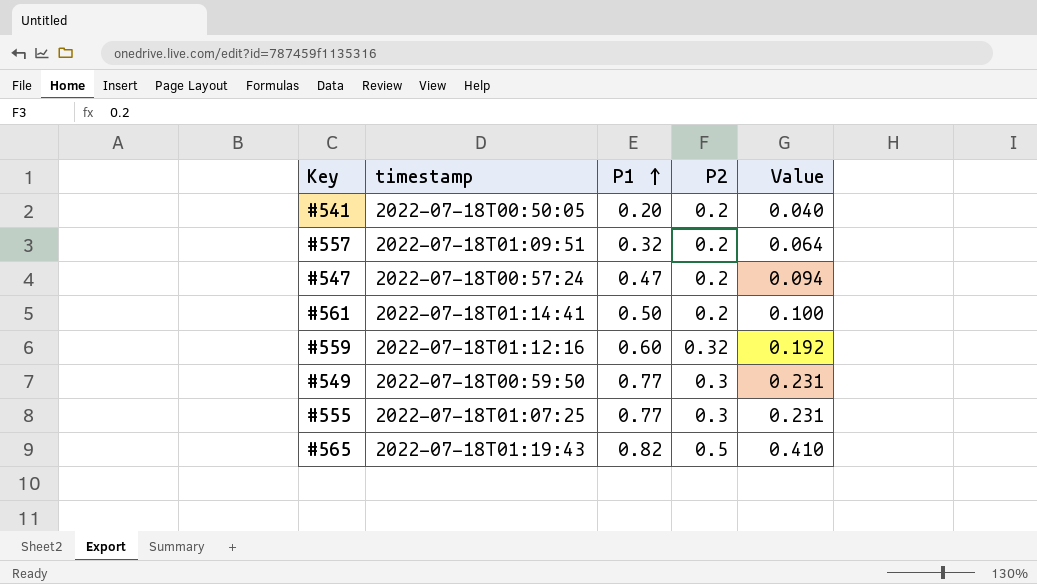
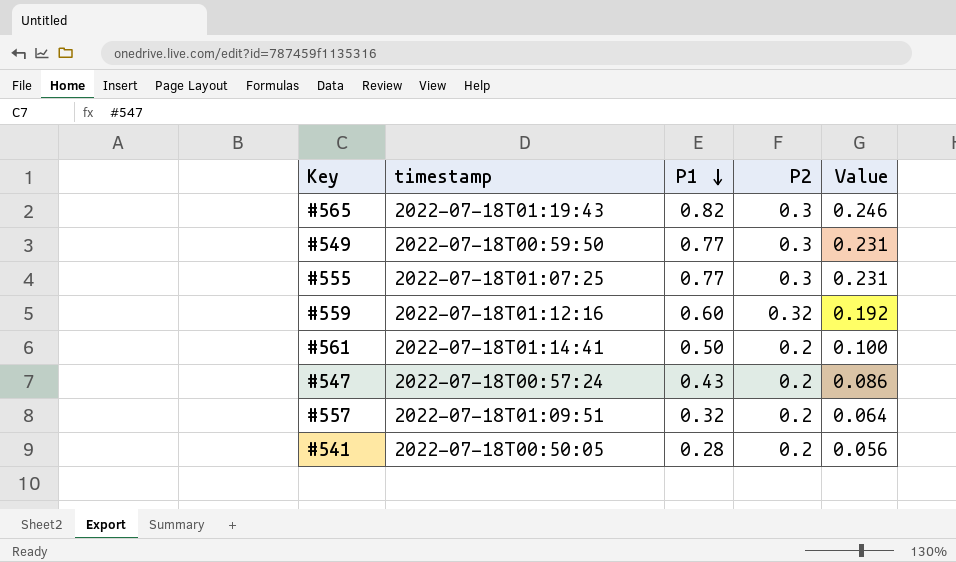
row order: P1 ascending -> P1 descending
#565 | P2: 0.5 -> 0.3
#565 | Value: 0.410 -> 0.246
#547 | P1: 0.47 -> 0.43
#547 | Value: 0.094 -> 0.086
#541 | P1: 0.20 -> 0.28
#541 | Value: 0.040 -> 0.056

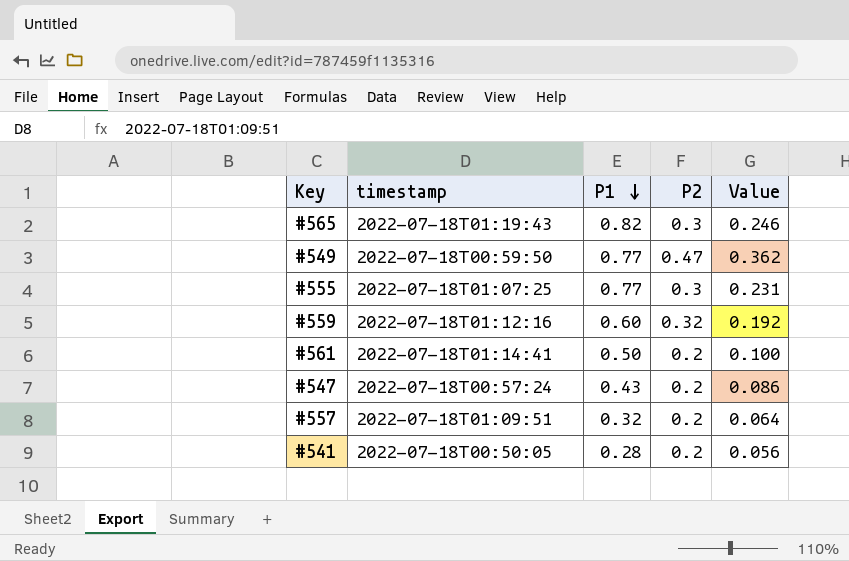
#549 | P2: 0.3 -> 0.47
#549 | Value: 0.231 -> 0.362

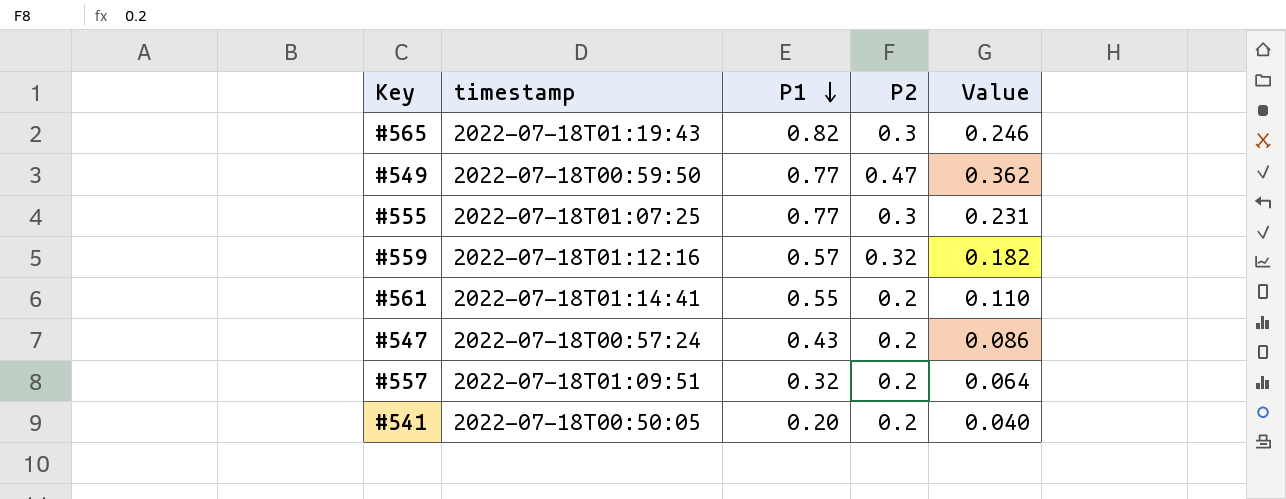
#559 | P1: 0.60 -> 0.57
#559 | Value: 0.192 -> 0.182
#561 | P1: 0.50 -> 0.55
#561 | Value: 0.100 -> 0.110
#541 | P1: 0.28 -> 0.20
#541 | Value: 0.056 -> 0.040

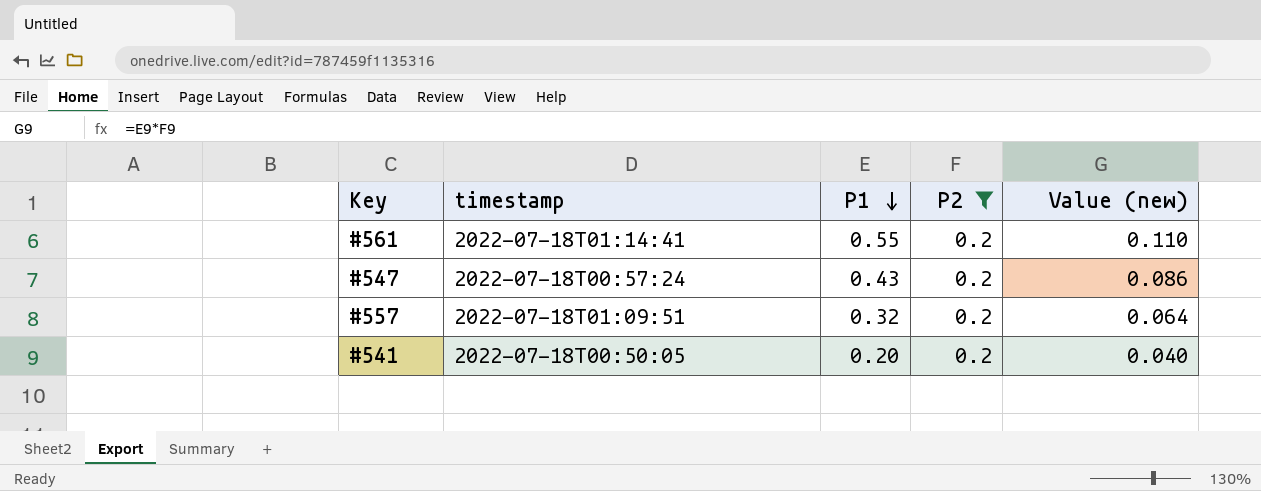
filter: none -> P2 = 0.2
column name: Value -> Value (new)

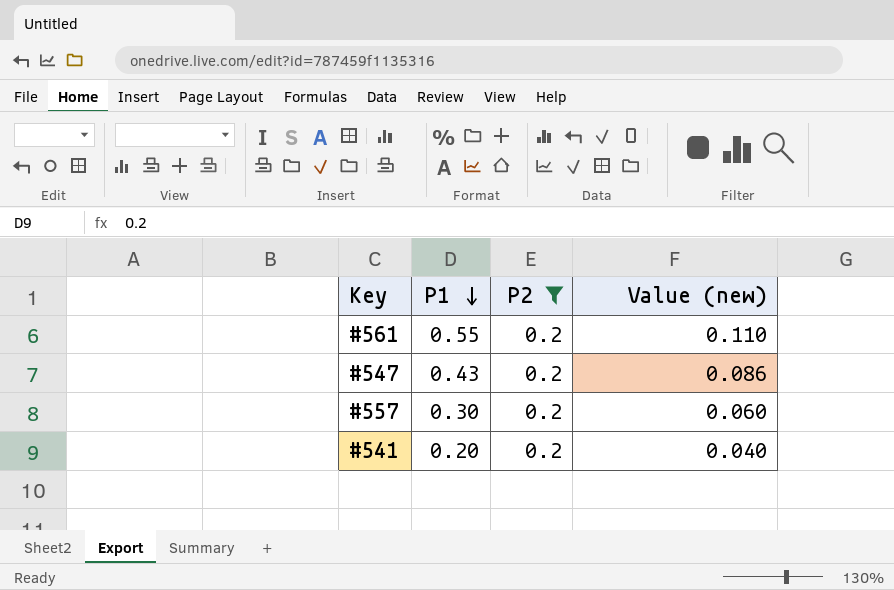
column timestamp | position: 2 -> none
#557 | P1: 0.32 -> 0.30
#557 | Value (new): 0.064 -> 0.060

